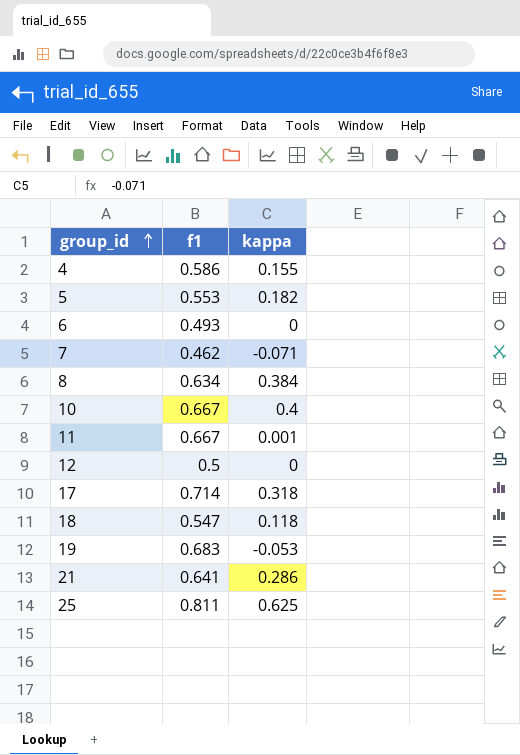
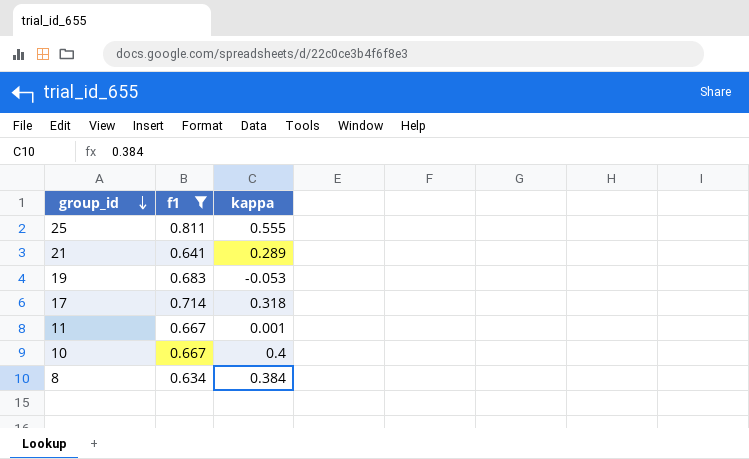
filter: none -> f1 >= 0.634
row order: group_id ascending -> group_id descending
25 | kappa: 0.625 -> 0.555
21 | kappa: 0.286 -> 0.289

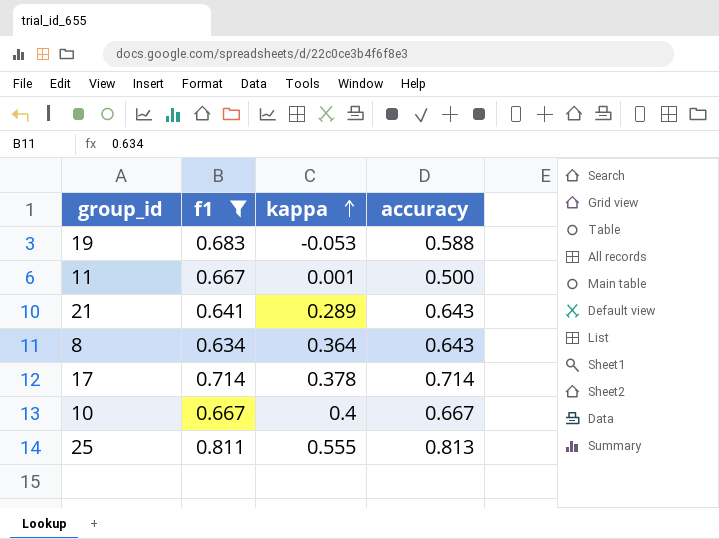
row order: group_id descending -> kappa ascending
column accuracy | position: none -> 4
8 | kappa: 0.384 -> 0.364
17 | kappa: 0.318 -> 0.378

